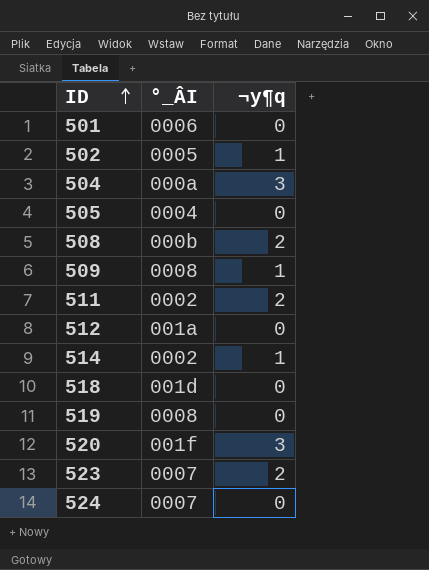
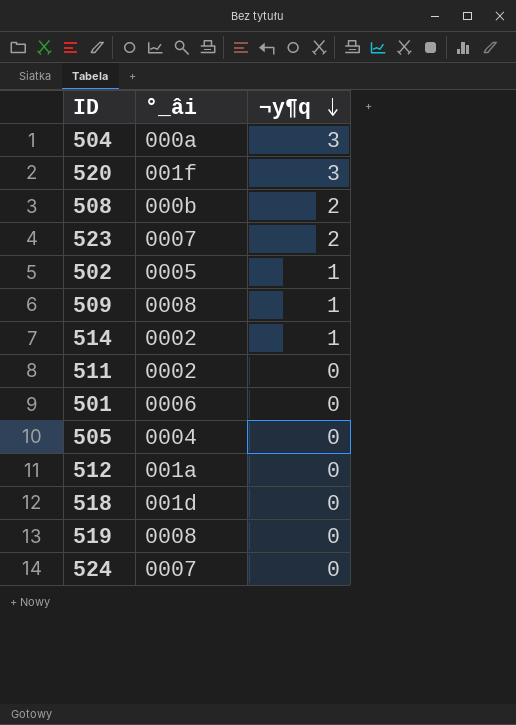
row order: ID ascending -> ¬y¶q descending
column name: °_ÂI -> °_âi
511 | ¬y¶q: 2 -> 0

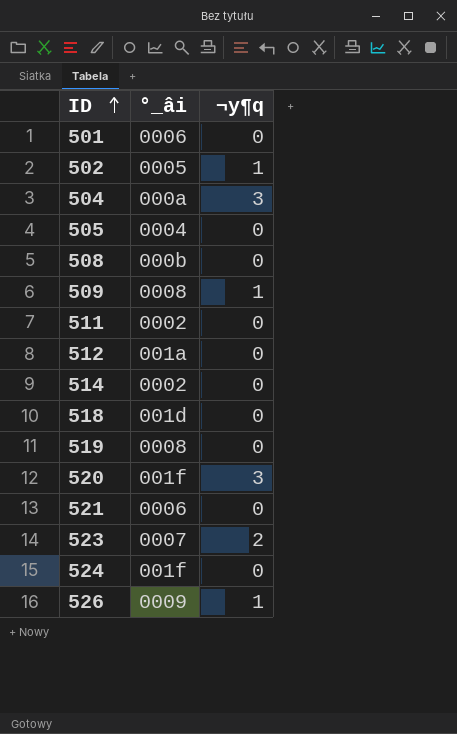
row order: ¬y¶q descending -> ID ascending
508 | ¬y¶q: 2 -> 0
514 | ¬y¶q: 1 -> 0
row 521: none -> 0006 | 0
524 | °_âi: 0007 -> 001f
row 526: none -> 0009 | 1

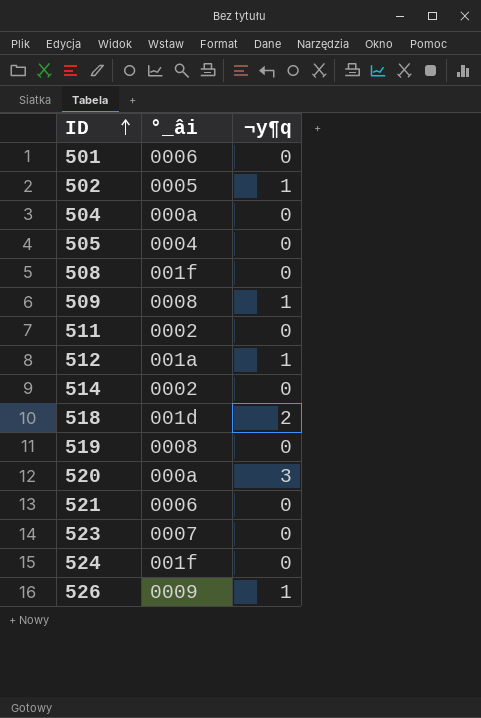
504 | ¬y¶q: 3 -> 0
508 | °_âi: 000b -> 001f
512 | ¬y¶q: 0 -> 1
518 | ¬y¶q: 0 -> 2
520 | °_âi: 001f -> 000a
523 | ¬y¶q: 2 -> 0

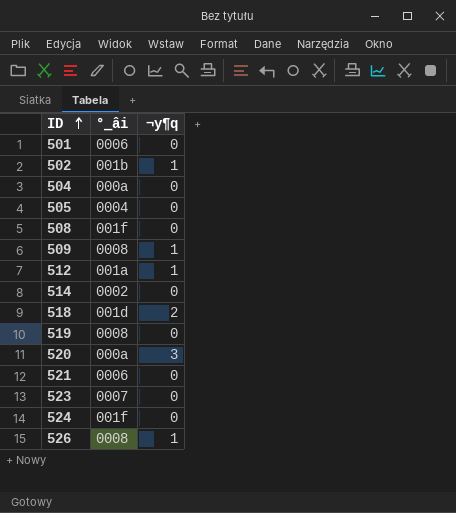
row 511: 0002 | 0 -> none
502 | °_âi: 0005 -> 001b
526 | °_âi: 0009 -> 0008

